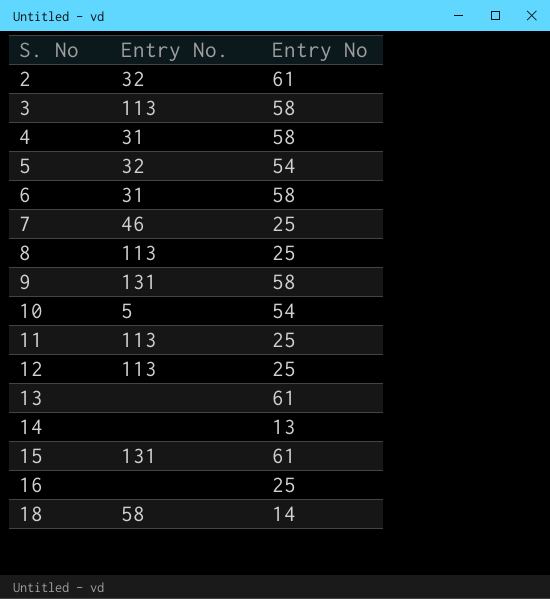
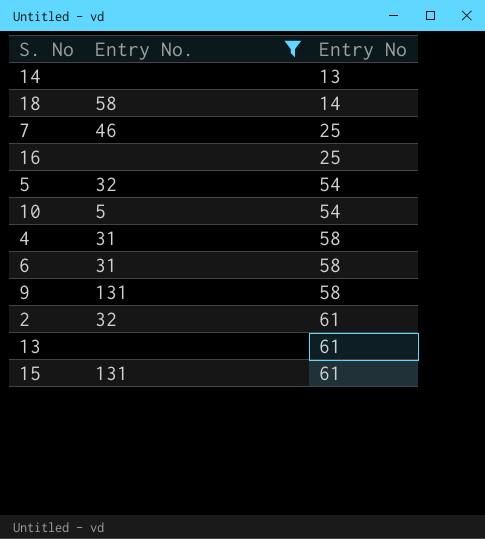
filter: none -> Entry No. != 113
row order: S. No ascending -> Entry No ascending

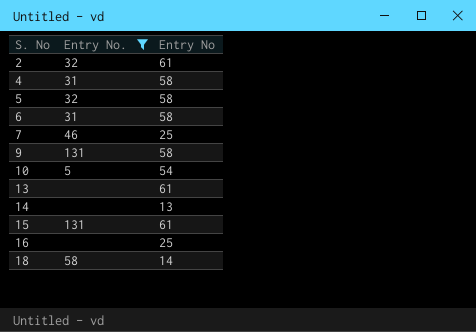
row order: Entry No ascending -> S. No ascending
5 | Entry No: 54 -> 58

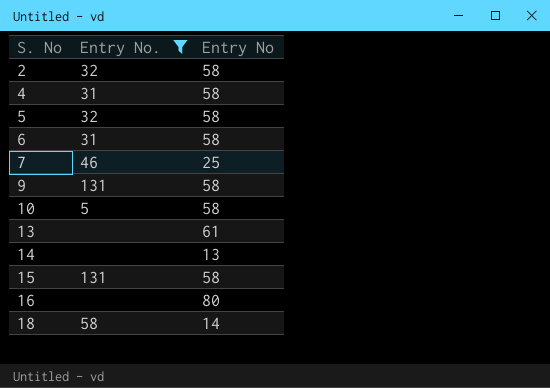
2 | Entry No: 61 -> 58
10 | Entry No: 54 -> 58
15 | Entry No: 61 -> 58
16 | Entry No: 25 -> 80

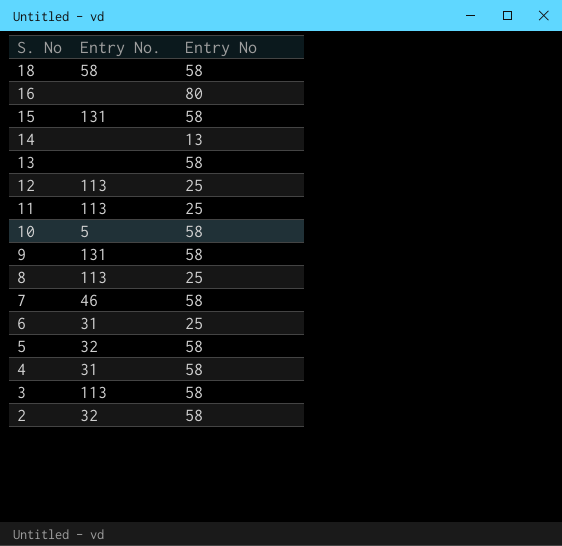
filter: Entry No. != 113 -> none
row order: S. No ascending -> S. No descending
18 | Entry No: 14 -> 58
13 | Entry No: 61 -> 58
7 | Entry No: 25 -> 58
6 | Entry No: 58 -> 25

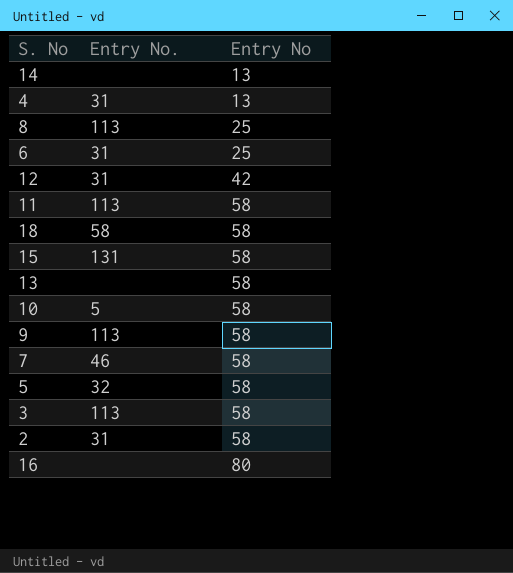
row order: S. No descending -> Entry No ascending
4 | Entry No: 58 -> 13
12 | Entry No.: 113 -> 31
12 | Entry No: 25 -> 42
11 | Entry No: 25 -> 58
9 | Entry No.: 131 -> 113
2 | Entry No.: 32 -> 31

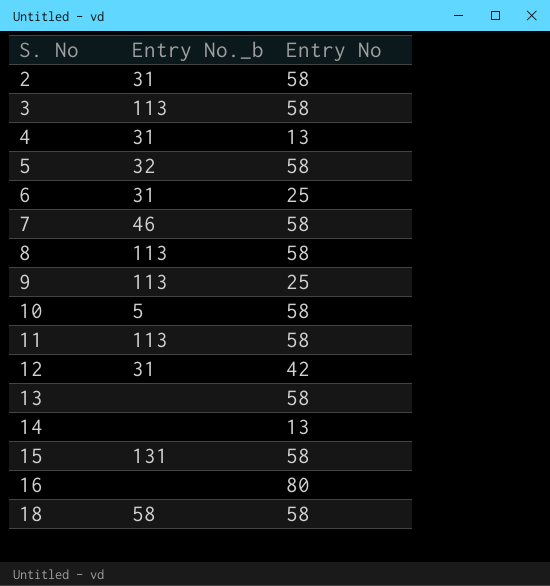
row order: Entry No ascending -> S. No ascending
column name: Entry No. -> Entry No._b
8 | Entry No: 25 -> 58
9 | Entry No: 58 -> 25

